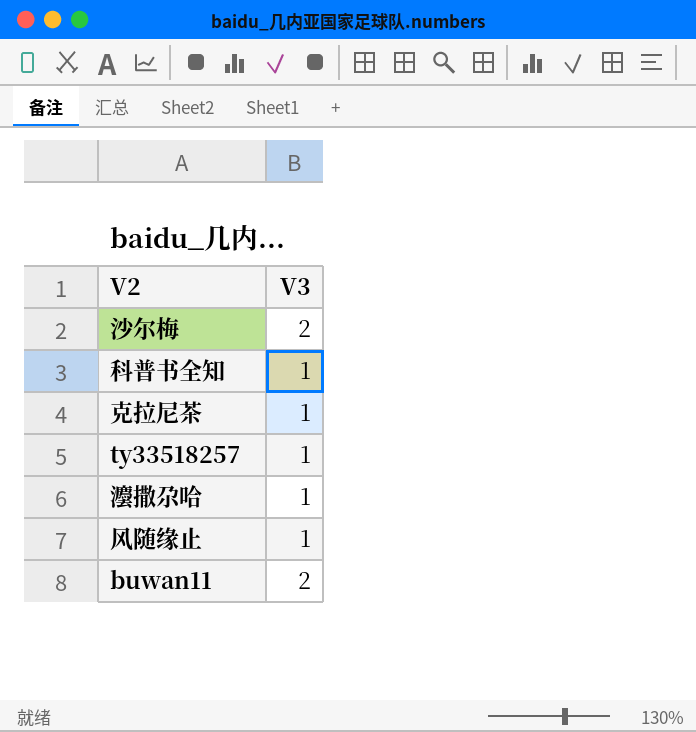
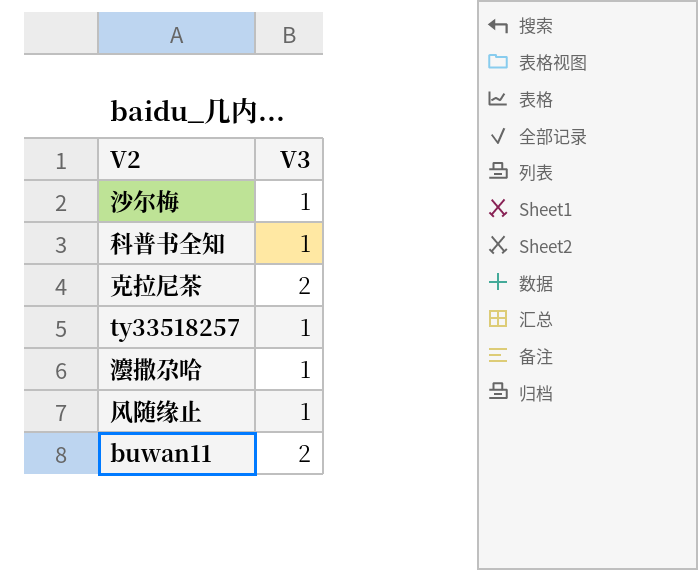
沙尔梅 | V3: 2 -> 1
克拉尼茶 | V3: 1 -> 2

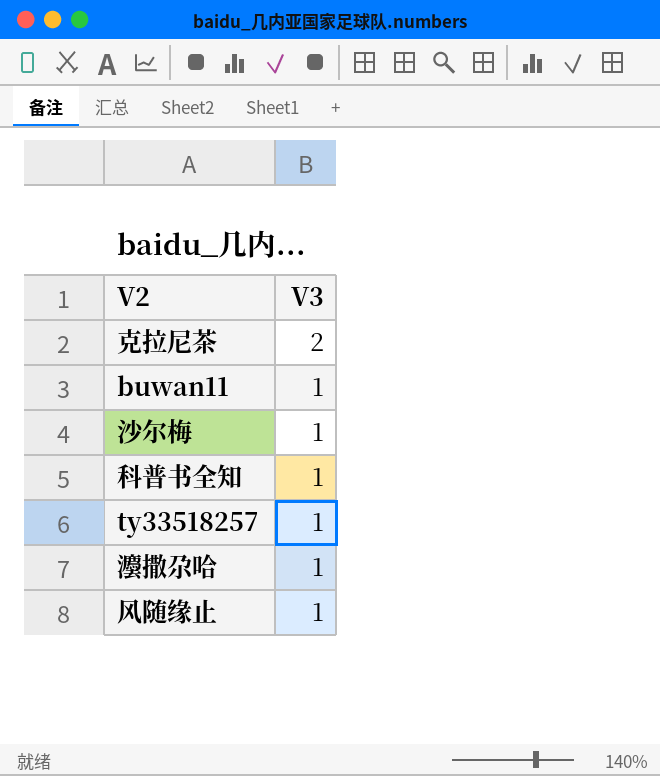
row order: none -> V3 descending
buwan11 | V3: 2 -> 1

